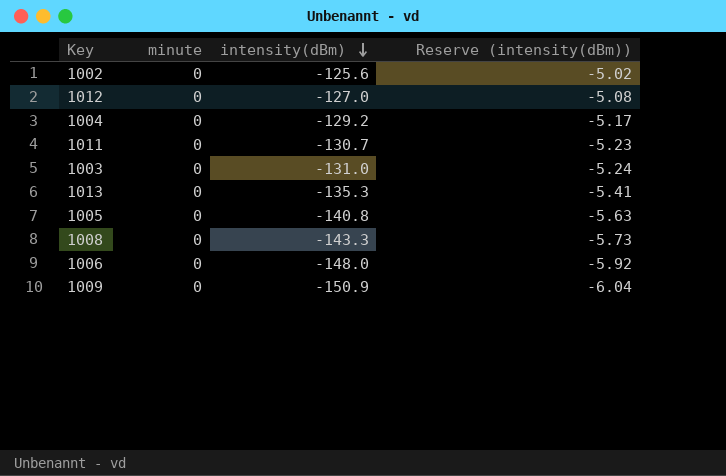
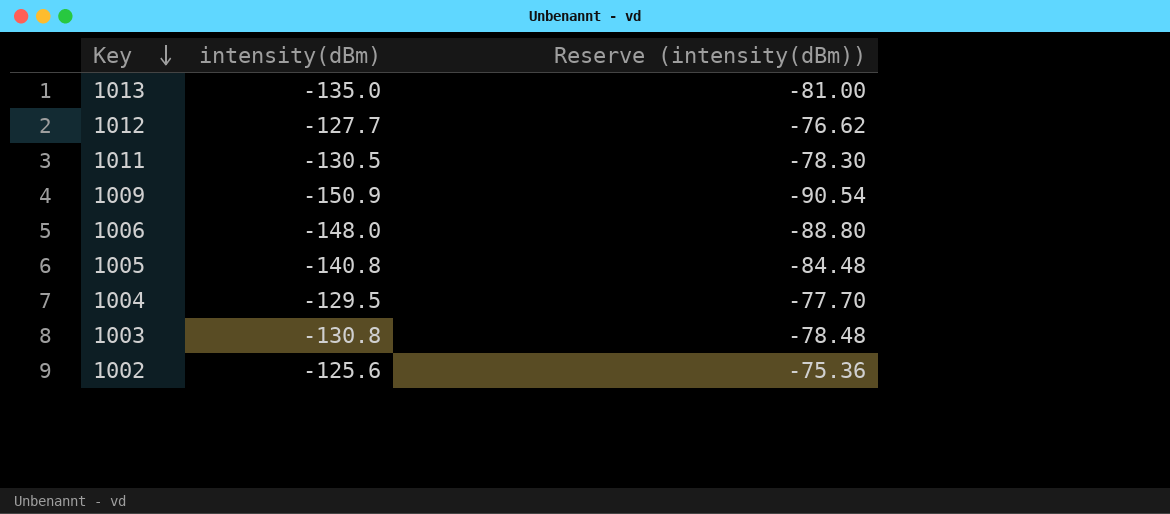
row order: intensity(dBm) descending -> Key descending
column minute | position: 2 -> none
column Reserve (intensity(dBm)) | formula: [intensity(dBm)] * 0.04 -> [intensity(dBm)] * 0.6
row 1008: 0 | -143.3 | -5.73 -> none
1013 | intensity(dBm): -135.3 -> -135.0
1012 | intensity(dBm): -127.0 -> -127.7
1011 | intensity(dBm): -130.7 -> -130.5
1004 | intensity(dBm): -129.2 -> -129.5
1003 | intensity(dBm): -131.0 -> -130.8

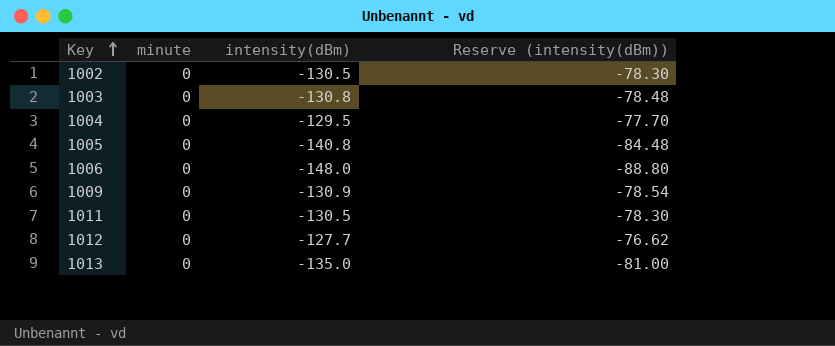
row order: Key descending -> Key ascending
column minute | position: none -> 2
1002 | intensity(dBm): -125.6 -> -130.5
1002 | Reserve (intensity(dBm)): -75.36 -> -78.30
1009 | intensity(dBm): -150.9 -> -130.9
1009 | Reserve (intensity(dBm)): -90.54 -> -78.54

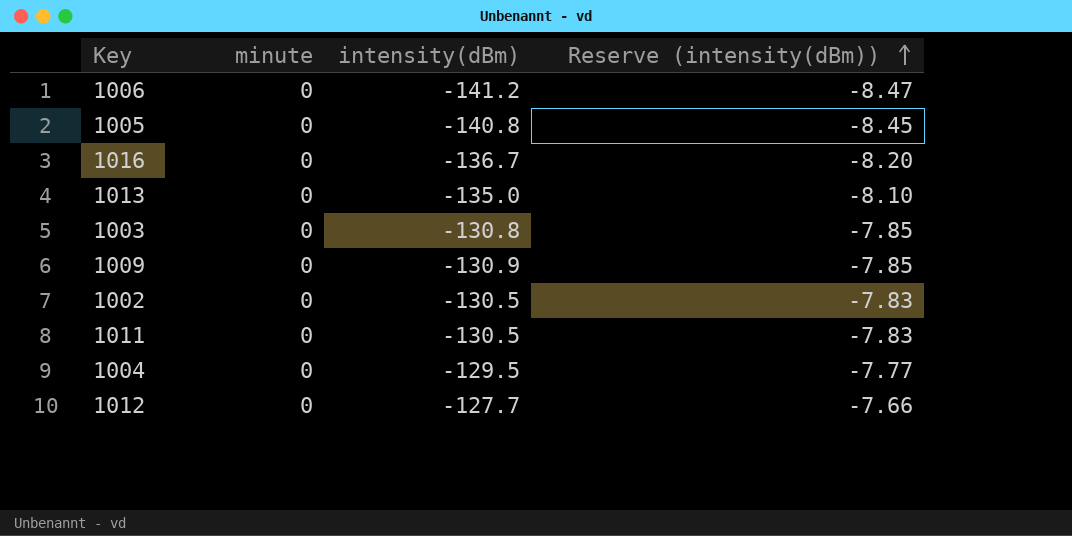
row order: Key ascending -> Reserve (intensity(dBm)) ascending
column Reserve (intensity(dBm)) | formula: [intensity(dBm)] * 0.6 -> [intensity(dBm)] * 0.06
1006 | intensity(dBm): -148.0 -> -141.2
row 1016: none -> 0 | -136.7 | -8.20

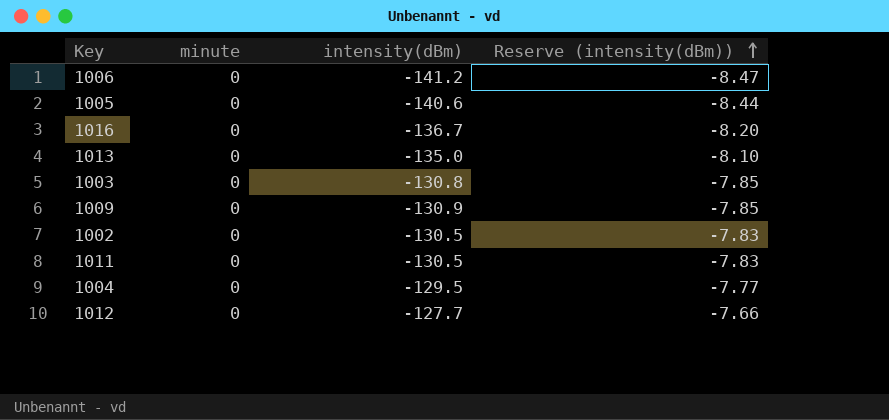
1005 | intensity(dBm): -140.8 -> -140.6
1005 | Reserve (intensity(dBm)): -8.45 -> -8.44

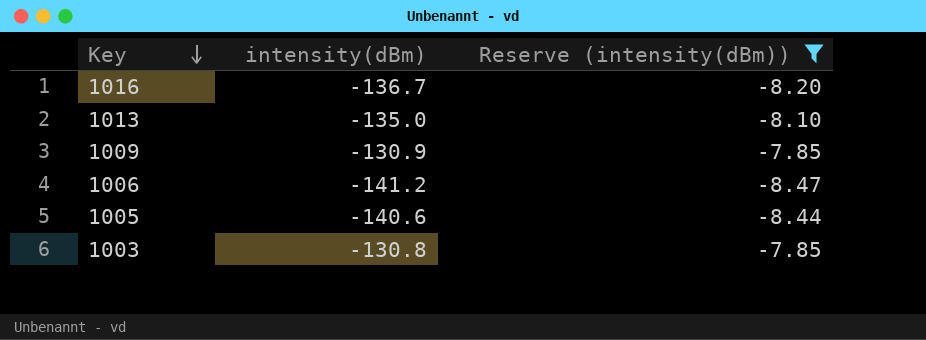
filter: none -> Reserve (intensity(dBm)) <= -7.85
row order: Reserve (intensity(dBm)) ascending -> Key descending
column minute | position: 2 -> none

